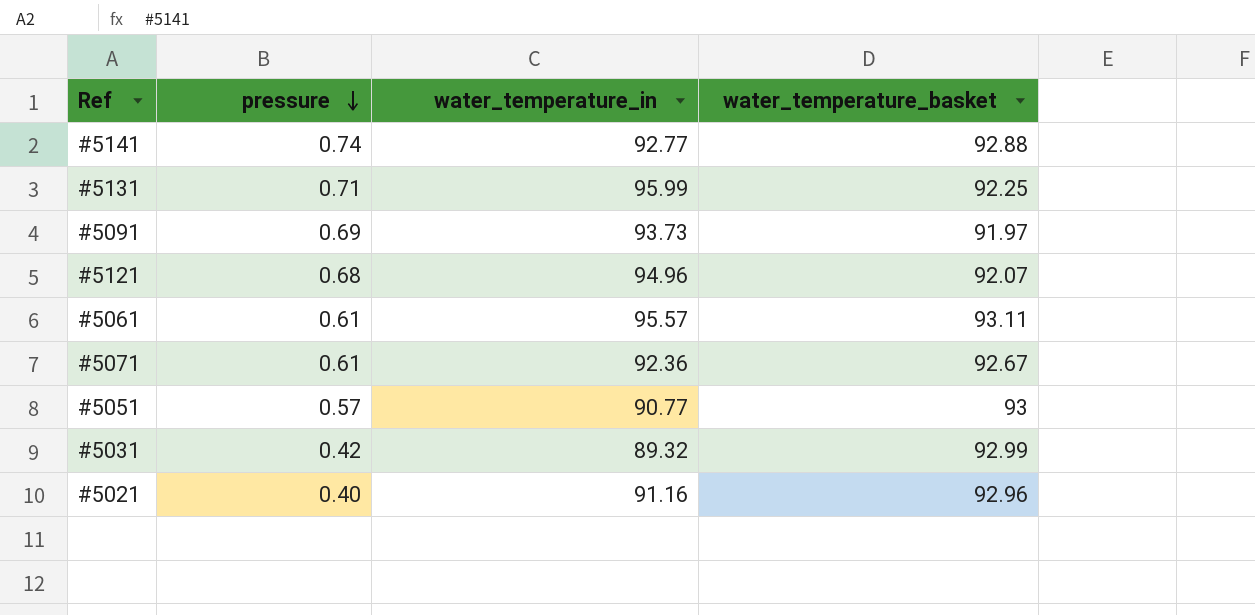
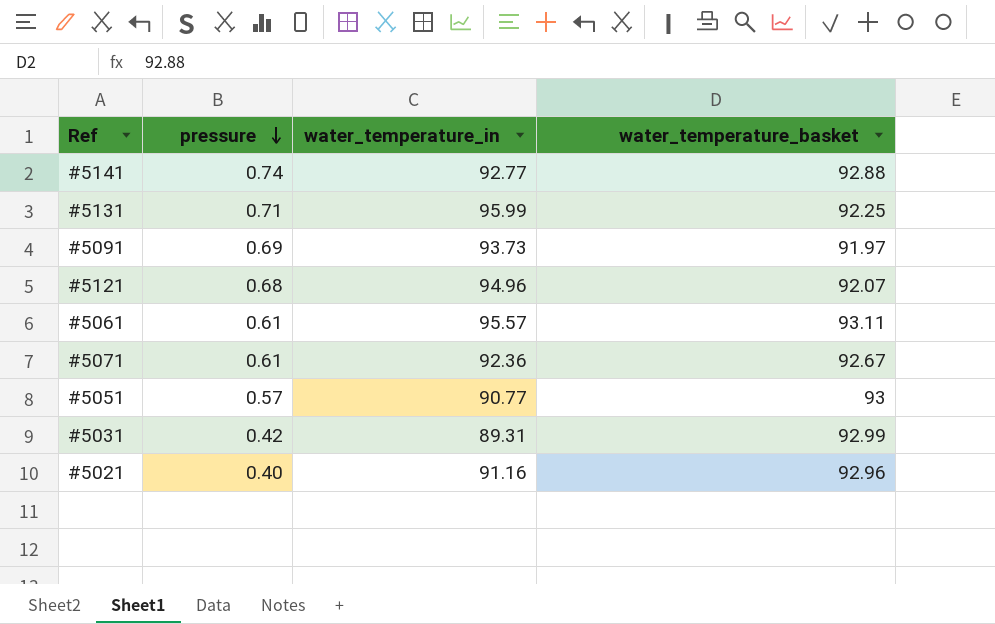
#5031 | water_temperature_in: 89.32 -> 89.31

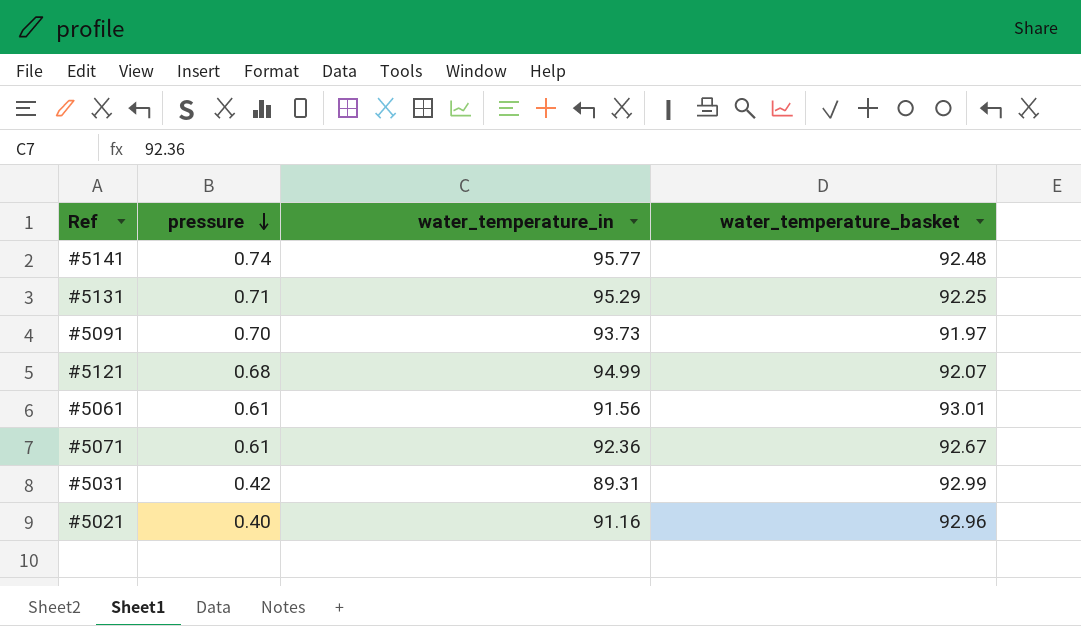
row #5051: 0.57 | 90.77 | 93 -> none
#5141 | water_temperature_in: 92.77 -> 95.77
#5141 | water_temperature_basket: 92.88 -> 92.48
#5131 | water_temperature_in: 95.99 -> 95.29
#5091 | pressure: 0.69 -> 0.70
#5121 | water_temperature_in: 94.96 -> 94.99
#5061 | water_temperature_in: 95.57 -> 91.56
#5061 | water_temperature_basket: 93.11 -> 93.01

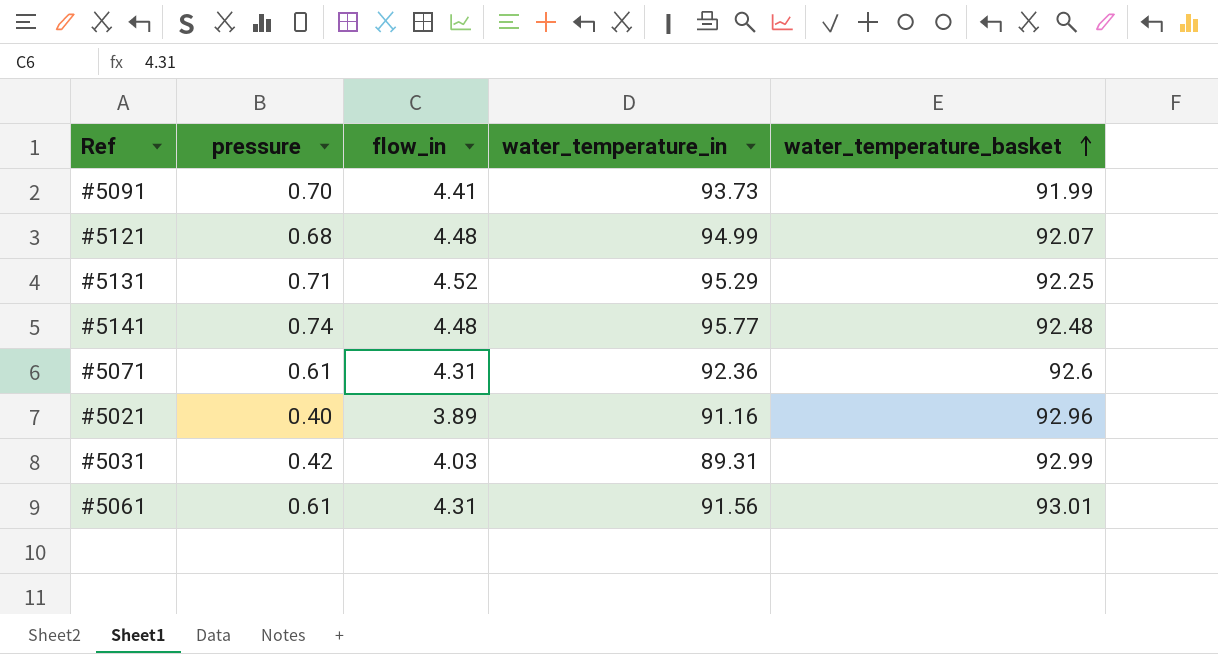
row order: pressure descending -> water_temperature_basket ascending
column flow_in | position: none -> 3
#5091 | water_temperature_basket: 91.97 -> 91.99
#5071 | water_temperature_basket: 92.67 -> 92.6

